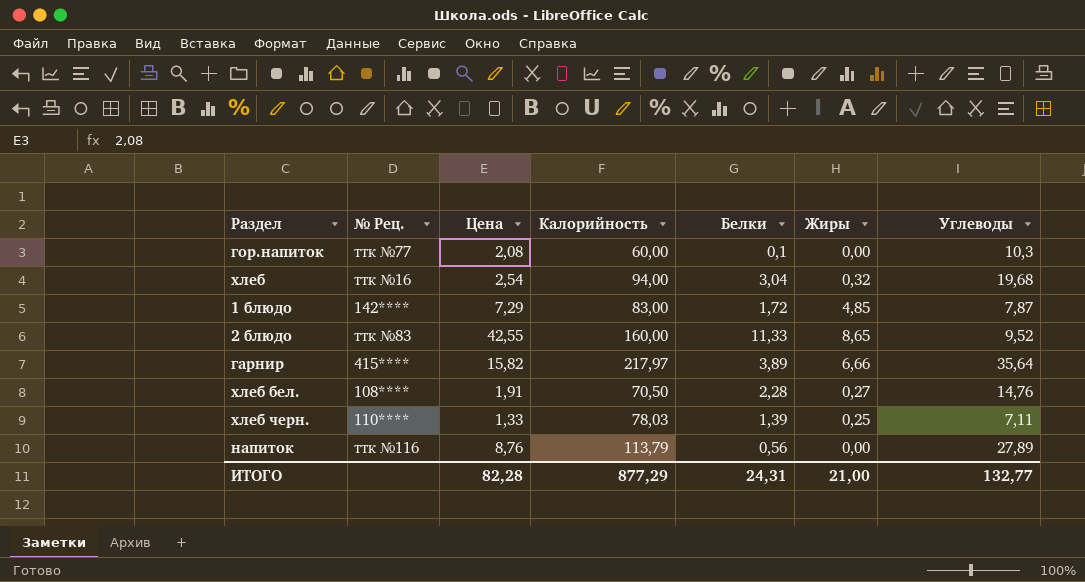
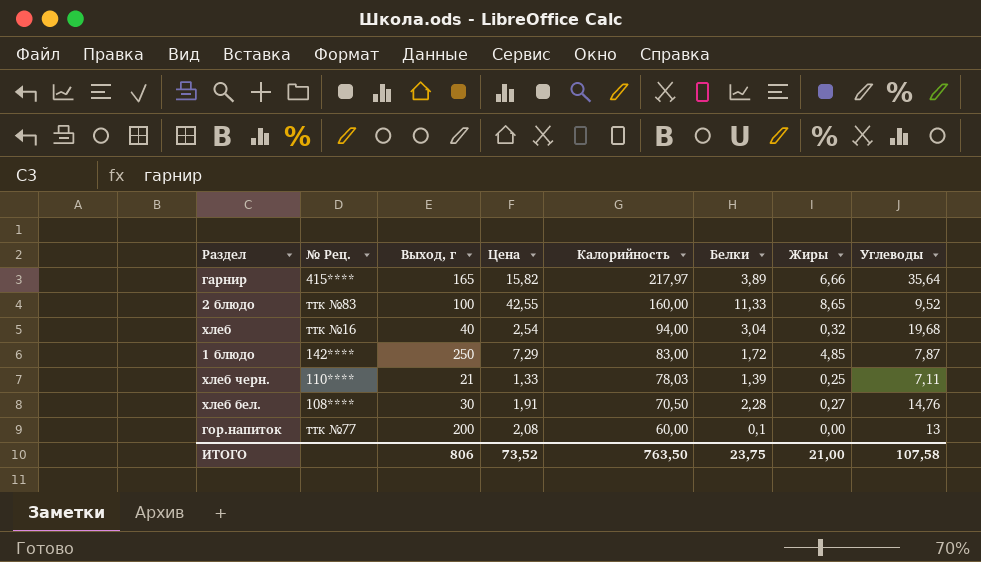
row order: none -> Калорийность descending
column Выход, г | position: none -> 3
row напиток: ттк №116 | 8,76 | 113,79 | 0,56 | 0,00 | 27,89 -> none
гор.напиток | Углеводы: 10,3 -> 13
ИТОГО | Цена: 82,28 -> 73,52
ИТОГО | Калорийность: 877,29 -> 763,50
ИТОГО | Белки: 24,31 -> 23,75
ИТОГО | Углеводы: 132,77 -> 107,58

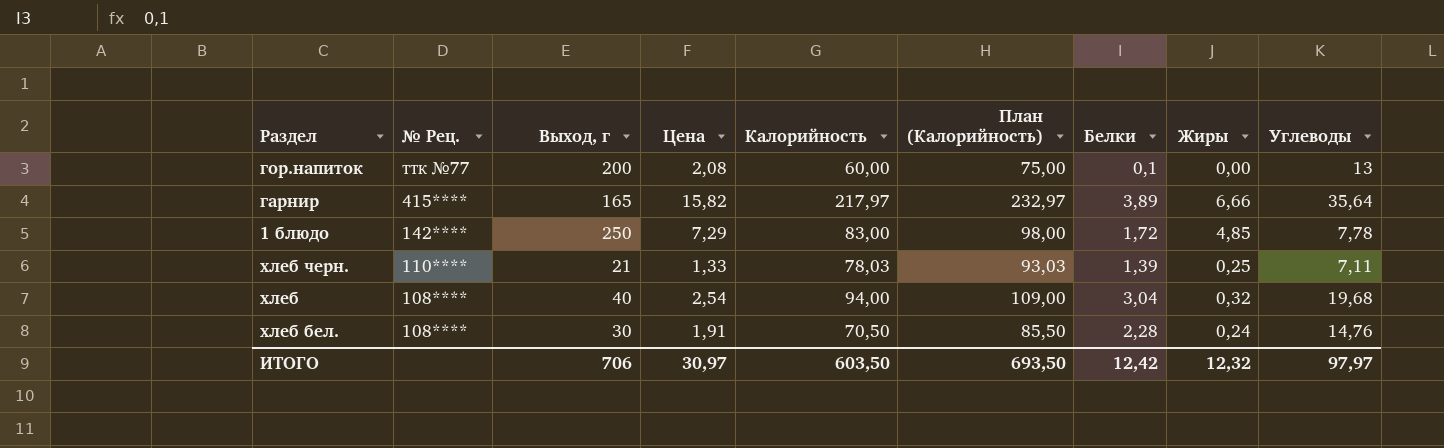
row order: Калорийность descending -> № Рец. descending
column План (Калорийность) | formula: none -> [Калорийность] + 15
row 2 блюдо: ттк №83 | 100 | 42,55 | 160,00 | 11,33 | 8,65 | 9,52 -> none
1 блюдо | Углеводы: 7,87 -> 7,78
хлеб | № Рец.: ттк №16 -> 108****
хлеб бел. | Жиры: 0,27 -> 0,24
ИТОГО | Выход, г: 806 -> 706
ИТОГО | Цена: 73,52 -> 30,97
ИТОГО | Калорийность: 763,50 -> 603,50
ИТОГО | Белки: 23,75 -> 12,42
ИТОГО | Жиры: 21,00 -> 12,32
ИТОГО | Углеводы: 107,58 -> 97,97

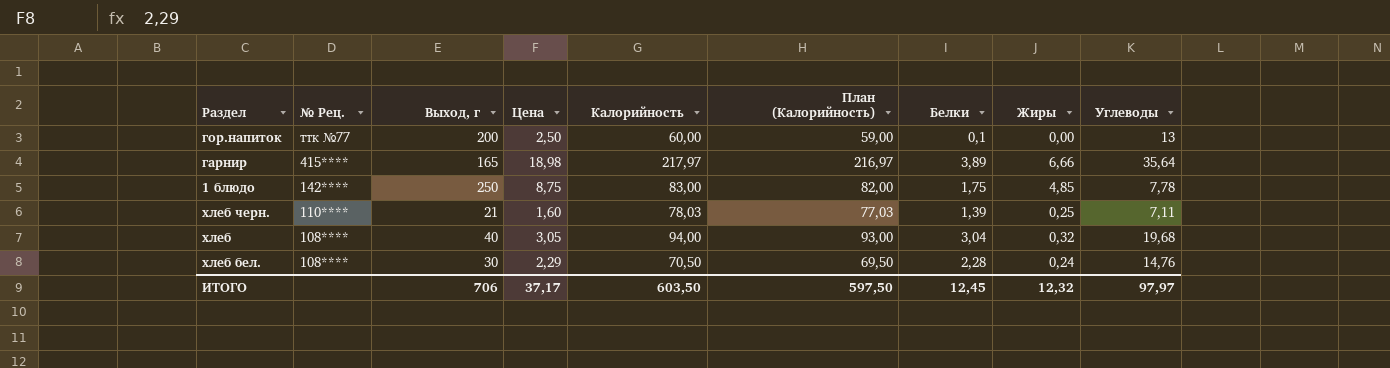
column План (Калорийность) | formula: [Калорийность] + 15 -> [Калорийность] - 1
гор.напиток | Цена: 2,08 -> 2,50
гарнир | Цена: 15,82 -> 18,98
1 блюдо | Цена: 7,29 -> 8,75
1 блюдо | Белки: 1,72 -> 1,75
хлеб черн. | Цена: 1,33 -> 1,60
хлеб | Цена: 2,54 -> 3,05
хлеб бел. | Цена: 1,91 -> 2,29
ИТОГО | Цена: 30,97 -> 37,17
ИТОГО | План (Калорийность): 693,50 -> 597,50
ИТОГО | Белки: 12,42 -> 12,45

